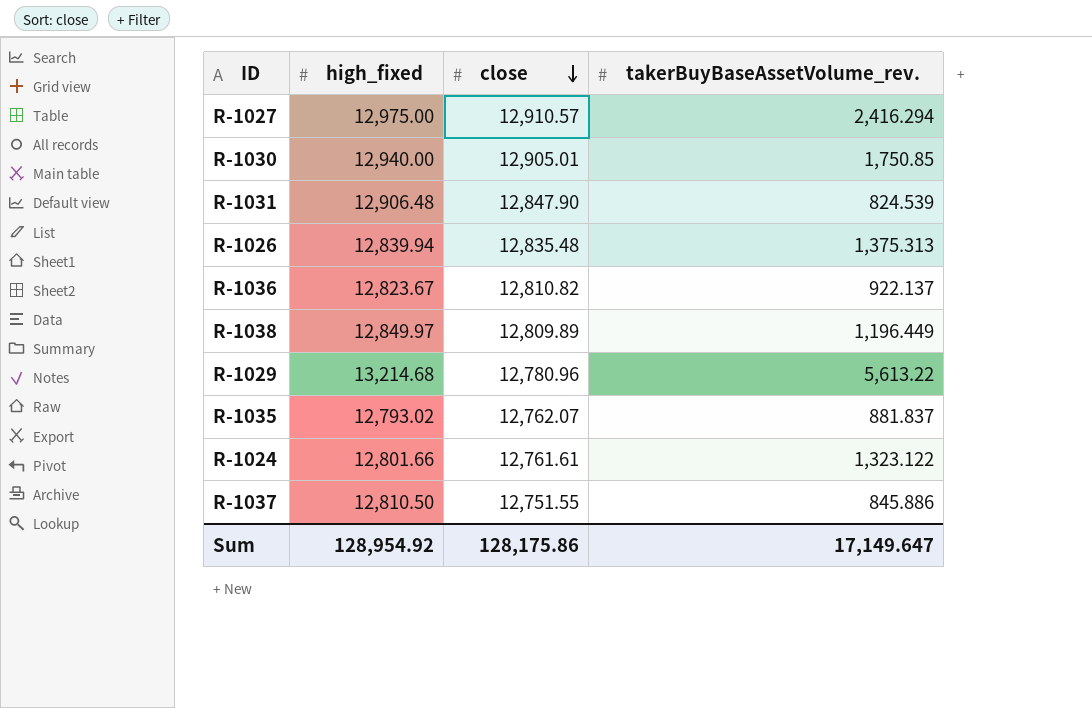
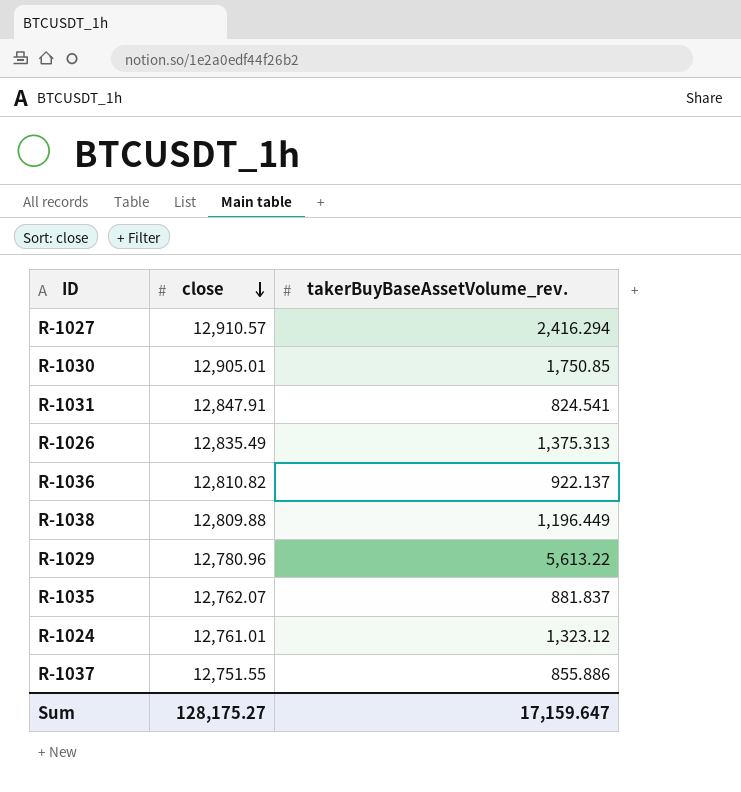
column high_fixed | position: 2 -> none
R-1031 | close: 12,847.90 -> 12,847.91
R-1031 | takerBuyBaseAssetVolume_rev.: 824.539 -> 824.541
R-1026 | close: 12,835.48 -> 12,835.49
R-1038 | close: 12,809.89 -> 12,809.88
R-1024 | close: 12,761.61 -> 12,761.01
R-1024 | takerBuyBaseAssetVolume_rev.: 1,323.122 -> 1,323.12
R-1037 | takerBuyBaseAssetVolume_rev.: 845.886 -> 855.886
Sum | close: 128,175.86 -> 128,175.27
Sum | takerBuyBaseAssetVolume_rev.: 17,149.647 -> 17,159.647

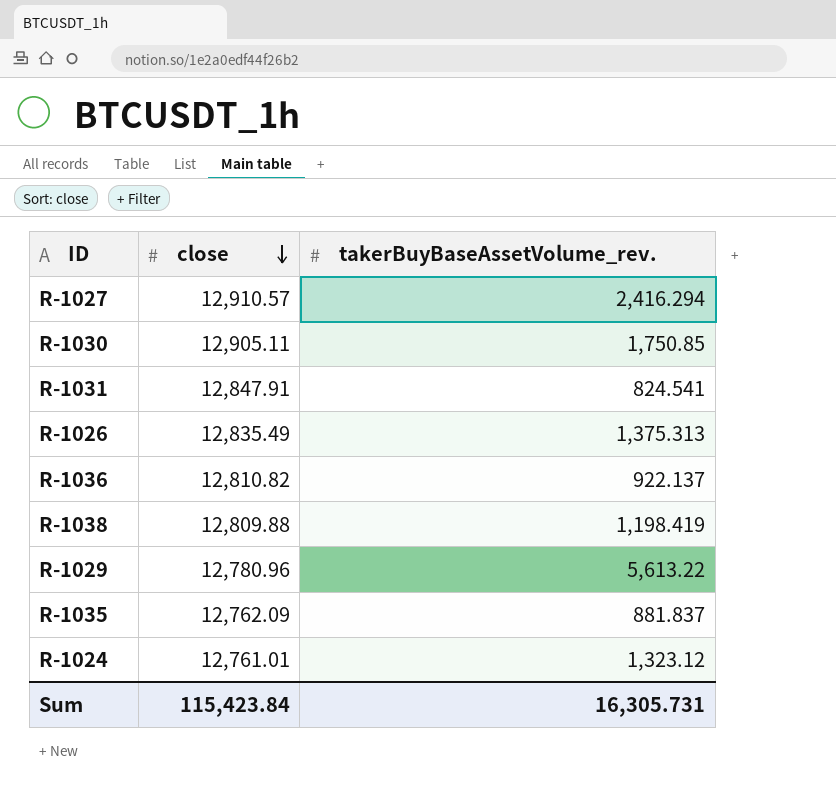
row R-1037: 12,751.55 | 855.886 -> none
R-1030 | close: 12,905.01 -> 12,905.11
R-1038 | takerBuyBaseAssetVolume_rev.: 1,196.449 -> 1,198.419
R-1035 | close: 12,762.07 -> 12,762.09
Sum | close: 128,175.27 -> 115,423.84
Sum | takerBuyBaseAssetVolume_rev.: 17,159.647 -> 16,305.731

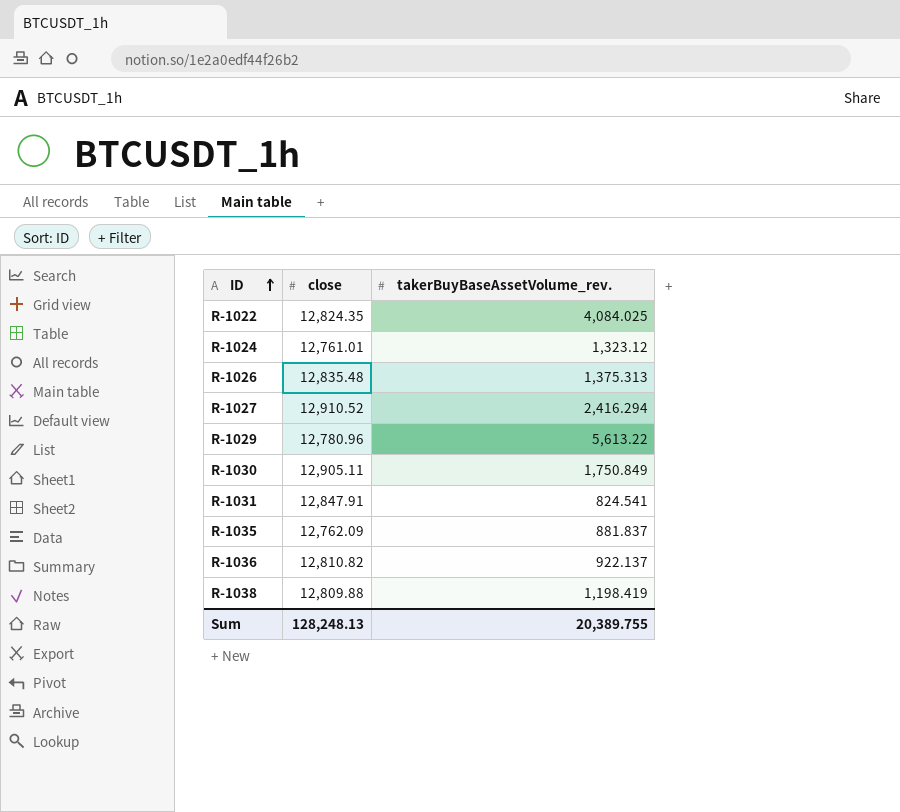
row order: close descending -> ID ascending
row R-1022: none -> 12,824.35 | 4,084.025
R-1026 | close: 12,835.49 -> 12,835.48
R-1027 | close: 12,910.57 -> 12,910.52
R-1030 | takerBuyBaseAssetVolume_rev.: 1,750.85 -> 1,750.849
Sum | close: 115,423.84 -> 128,248.13
Sum | takerBuyBaseAssetVolume_rev.: 16,305.731 -> 20,389.755

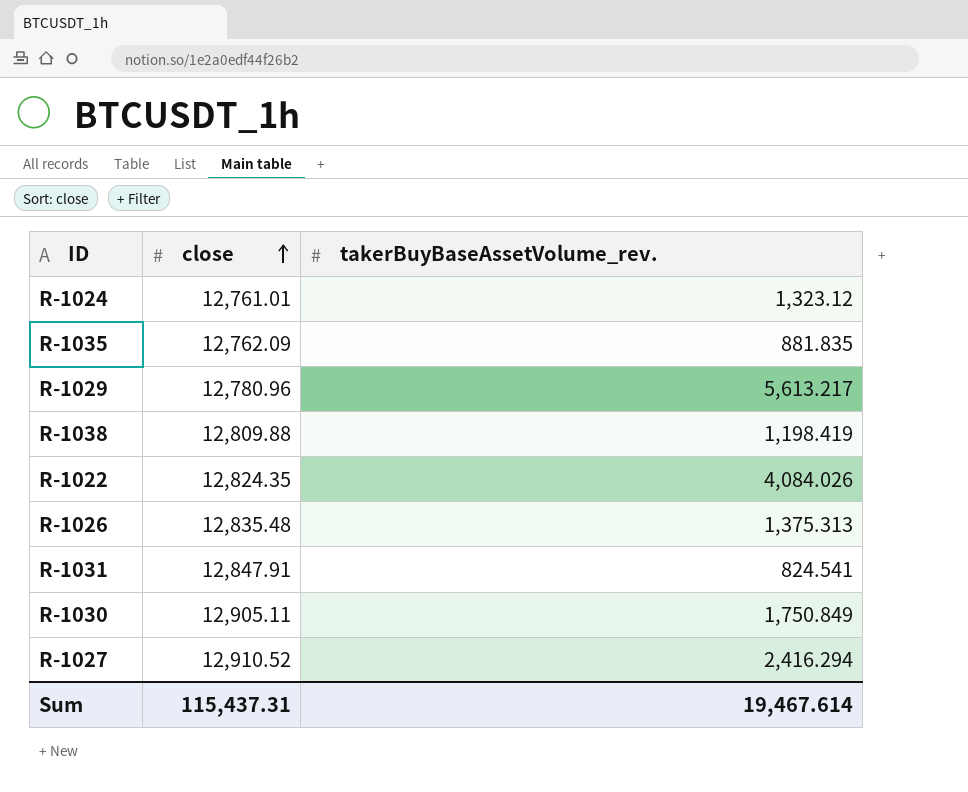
row order: ID ascending -> close ascending
row R-1036: 12,810.82 | 922.137 -> none
R-1035 | takerBuyBaseAssetVolume_rev.: 881.837 -> 881.835
R-1029 | takerBuyBaseAssetVolume_rev.: 5,613.22 -> 5,613.217
R-1022 | takerBuyBaseAssetVolume_rev.: 4,084.025 -> 4,084.026
Sum | close: 128,248.13 -> 115,437.31
Sum | takerBuyBaseAssetVolume_rev.: 20,389.755 -> 19,467.614

